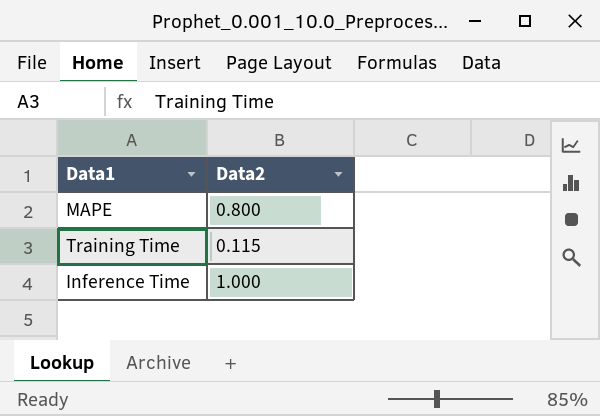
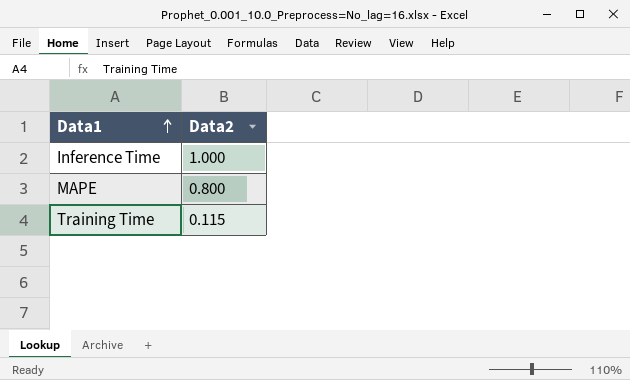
row order: none -> Data1 ascending

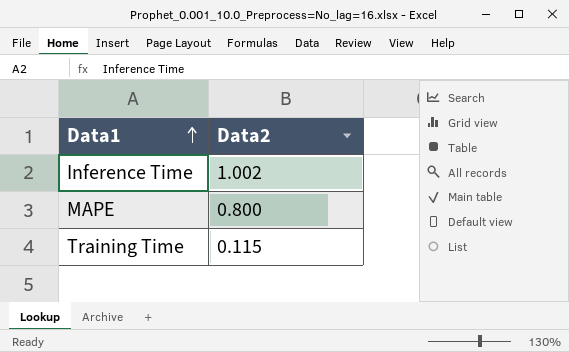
Inference Time | Data2: 1.000 -> 1.002

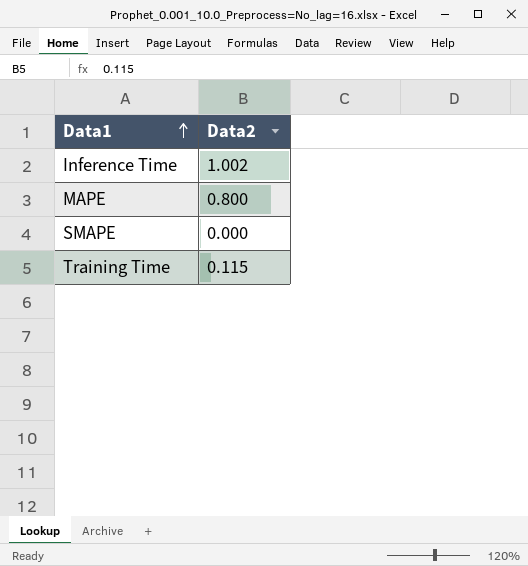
row SMAPE: none -> 0.000

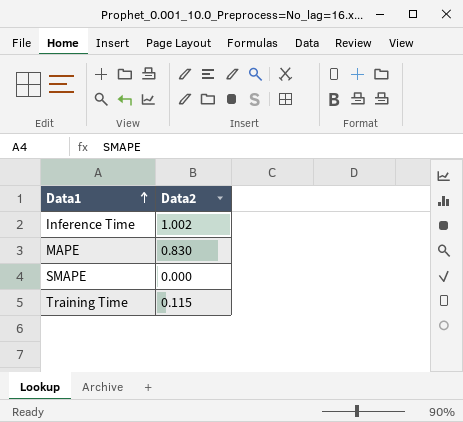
MAPE | Data2: 0.800 -> 0.830

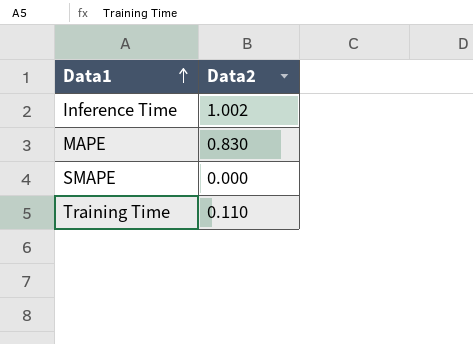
Training Time | Data2: 0.115 -> 0.110

